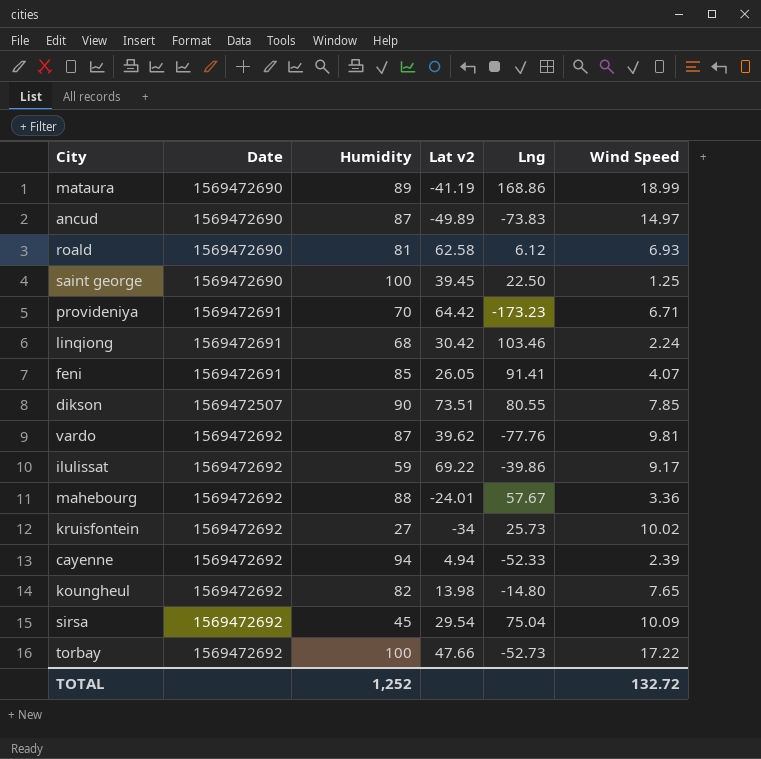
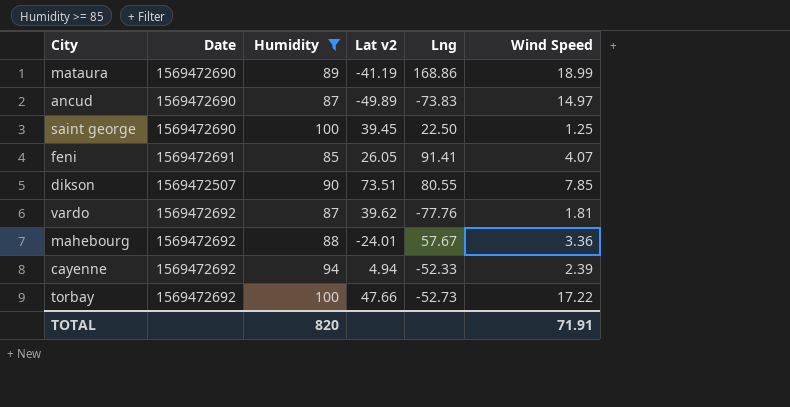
filter: none -> Humidity >= 85
vardo | Wind Speed: 9.81 -> 1.81
TOTAL | Humidity: 1,252 -> 820
TOTAL | Wind Speed: 132.72 -> 71.91

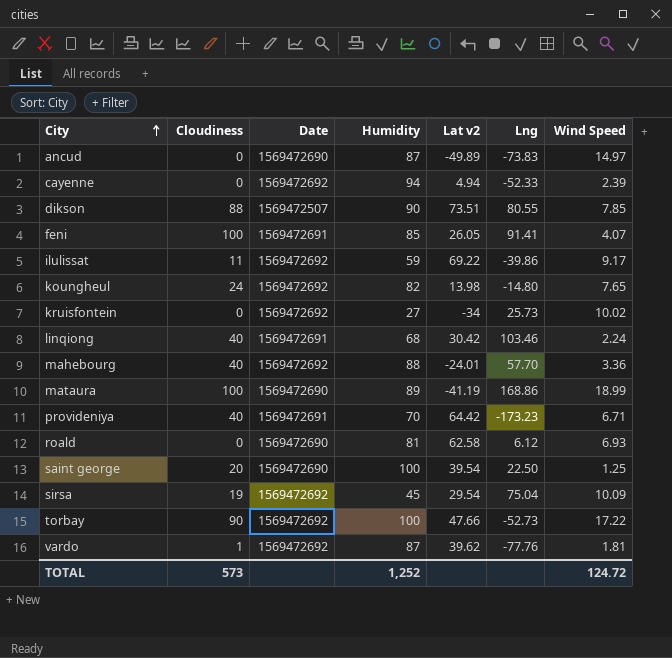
filter: Humidity >= 85 -> none
row order: none -> City ascending
column Cloudiness | position: none -> 2
mahebourg | Lng: 57.67 -> 57.70
saint george | Lat v2: 39.45 -> 39.54
TOTAL | Humidity: 820 -> 1,252
TOTAL | Wind Speed: 71.91 -> 124.72

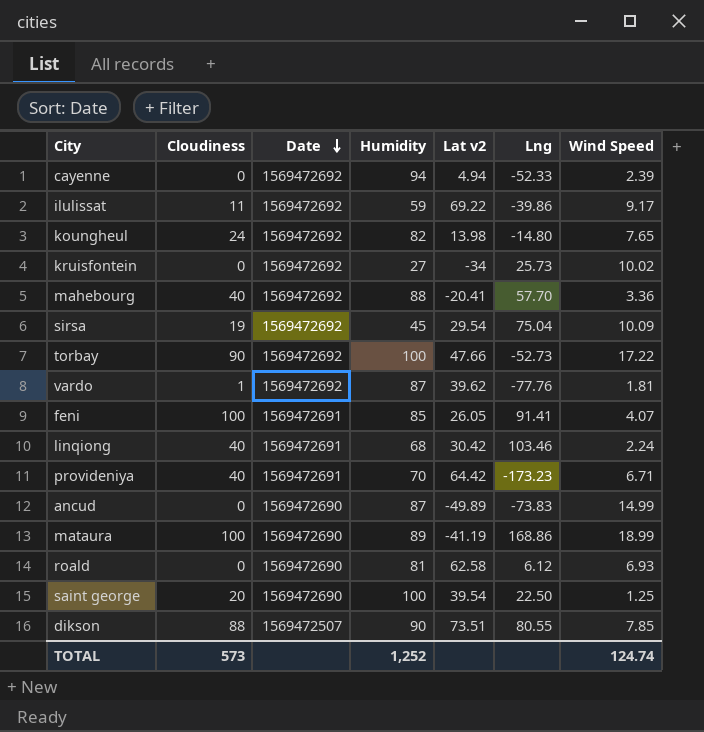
row order: City ascending -> Date descending
mahebourg | Lat v2: -24.01 -> -20.41
ancud | Wind Speed: 14.97 -> 14.99
TOTAL | Wind Speed: 124.72 -> 124.74

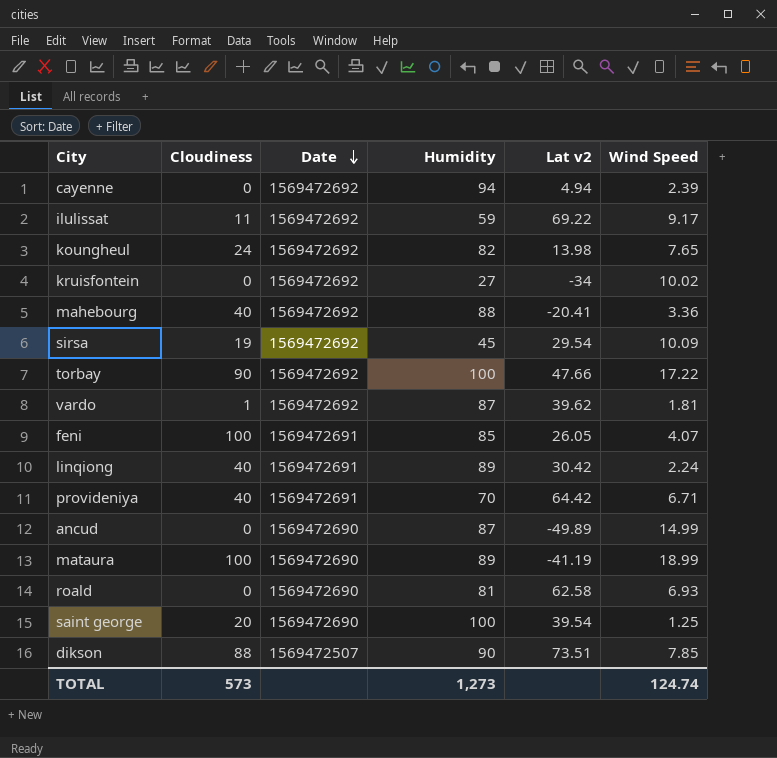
column Lng | position: 6 -> none
linqiong | Humidity: 68 -> 89
TOTAL | Humidity: 1,252 -> 1,273

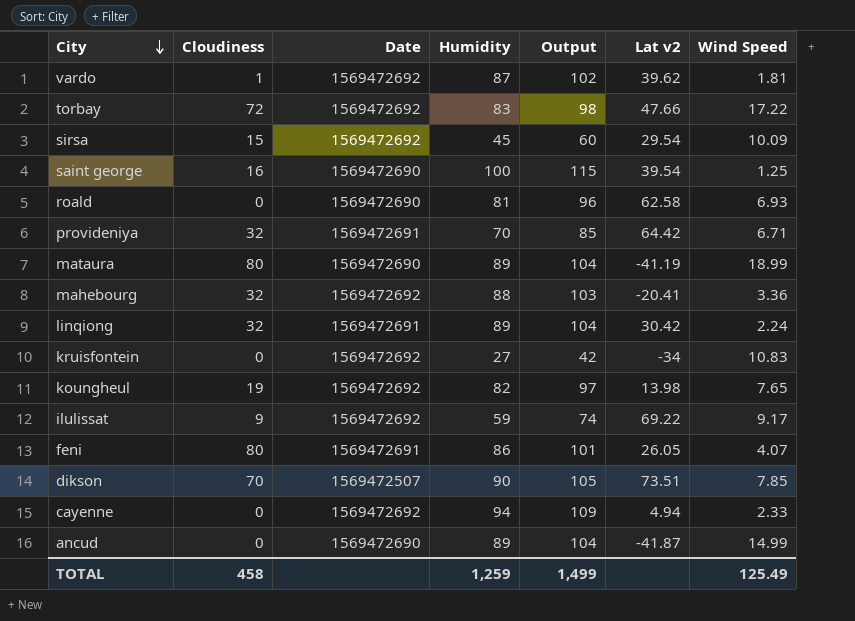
row order: Date descending -> City descending
column Output | formula: none -> [Humidity] + 15
torbay | Cloudiness: 90 -> 72
torbay | Humidity: 100 -> 83
sirsa | Cloudiness: 19 -> 15
saint george | Cloudiness: 20 -> 16
provideniya | Cloudiness: 40 -> 32
mataura | Cloudiness: 100 -> 80
mahebourg | Cloudiness: 40 -> 32
linqiong | Cloudiness: 40 -> 32
kruisfontein | Wind Speed: 10.02 -> 10.83
koungheul | Cloudiness: 24 -> 19
ilulissat | Cloudiness: 11 -> 9
feni | Cloudiness: 100 -> 80
feni | Humidity: 85 -> 86
dikson | Cloudiness: 88 -> 70
cayenne | Wind Speed: 2.39 -> 2.33
ancud | Humidity: 87 -> 89
ancud | Lat v2: -49.89 -> -41.87
TOTAL | Cloudiness: 573 -> 458
TOTAL | Humidity: 1,273 -> 1,259
TOTAL | Wind Speed: 124.74 -> 125.49

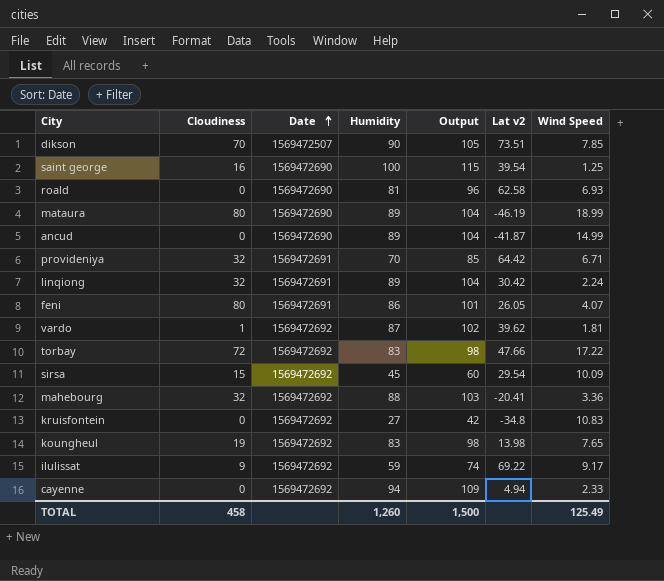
row order: City descending -> Date ascending
mataura | Lat v2: -41.19 -> -46.19
kruisfontein | Lat v2: -34 -> -34.8
koungheul | Humidity: 82 -> 83
koungheul | Output: 97 -> 98
TOTAL | Humidity: 1,259 -> 1,260
TOTAL | Output: 1,499 -> 1,500

